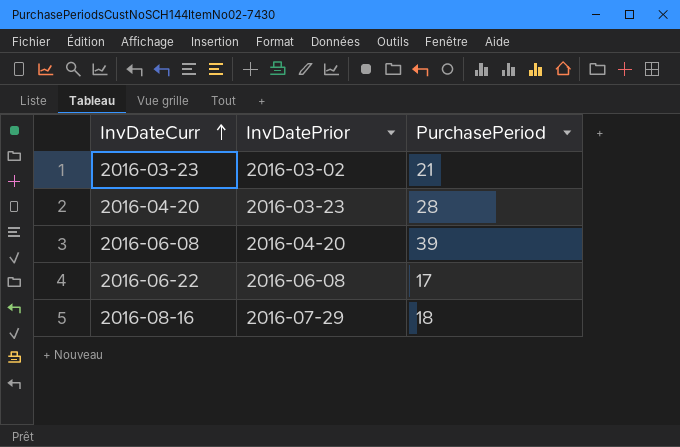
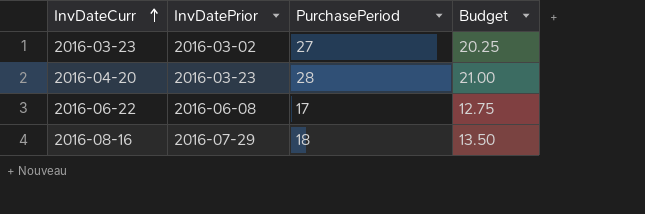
column Budget | formula: none -> [PurchasePeriod] * 0.75
row 2016-06-08: 2016-04-20 | 39 -> none
2016-03-23 | PurchasePeriod: 21 -> 27

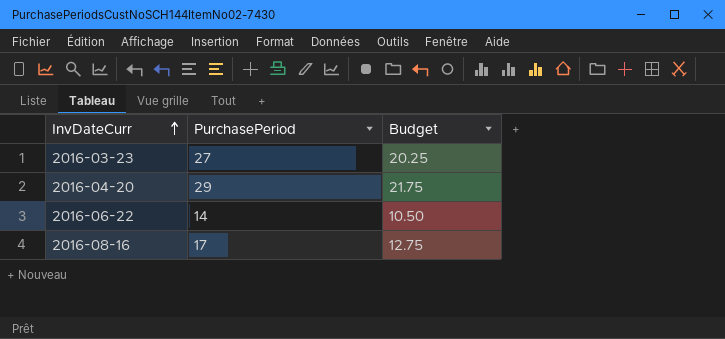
column InvDatePrior | position: 2 -> none
2016-04-20 | PurchasePeriod: 28 -> 29
2016-04-20 | Budget: 21.00 -> 21.75
2016-06-22 | PurchasePeriod: 17 -> 14
2016-06-22 | Budget: 12.75 -> 10.50
2016-08-16 | PurchasePeriod: 18 -> 17
2016-08-16 | Budget: 13.50 -> 12.75

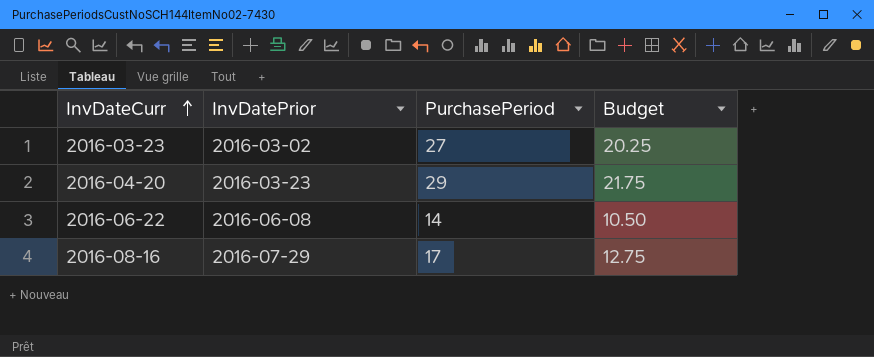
column InvDatePrior | position: none -> 2

